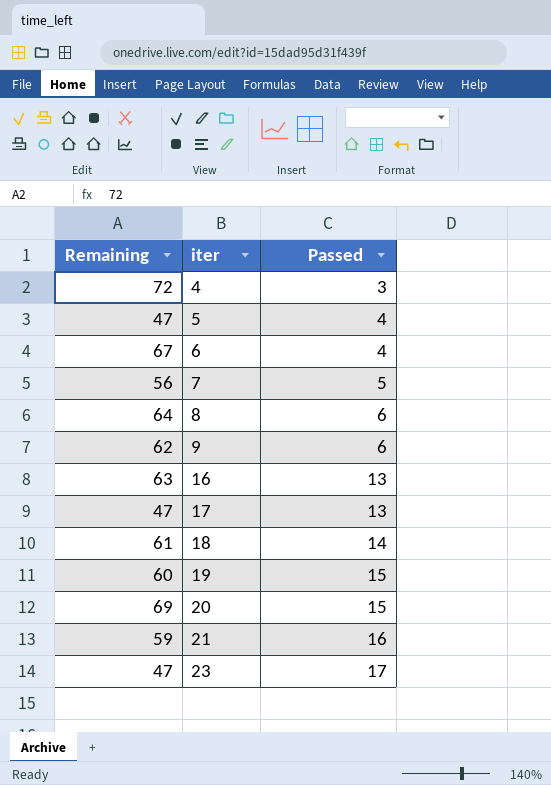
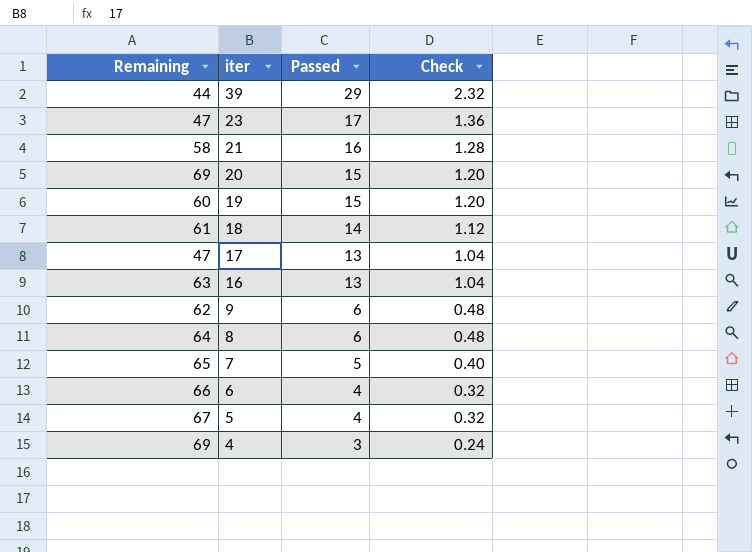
row order: iter ascending -> iter descending
column Check | formula: none -> [Passed] * 0.08
row 39: none -> 44 | 29 | 2.32
21 | Remaining: 59 -> 58
7 | Remaining: 56 -> 65
6 | Remaining: 67 -> 66
5 | Remaining: 47 -> 67
4 | Remaining: 72 -> 69

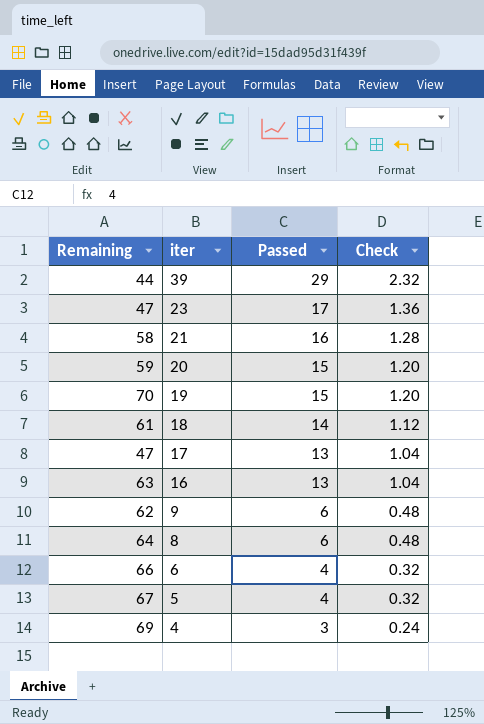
row 7: 65 | 5 | 0.40 -> none
20 | Remaining: 69 -> 59
19 | Remaining: 60 -> 70

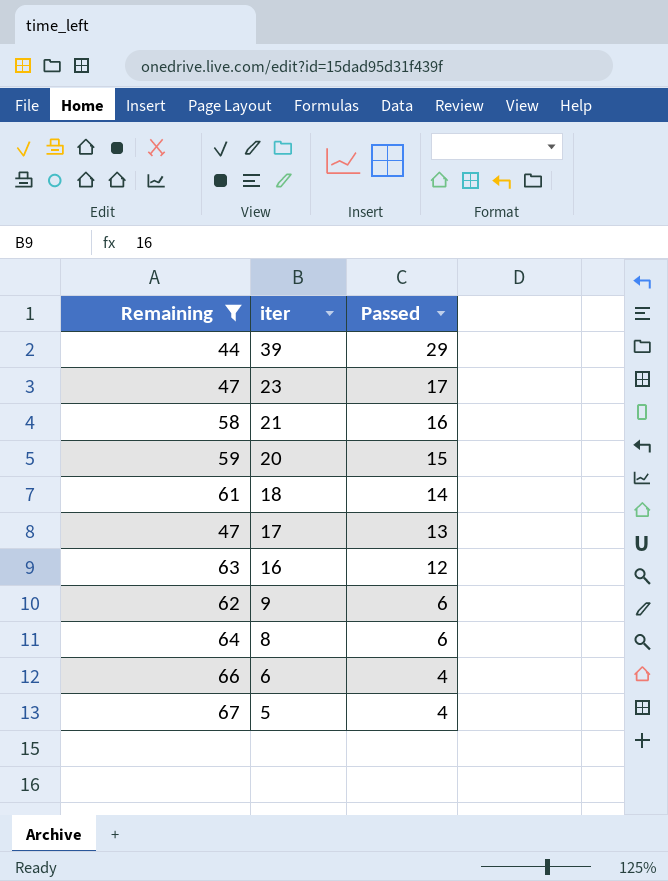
filter: none -> Remaining <= 67
column Check | formula: [Passed] * 0.08 -> none
16 | Passed: 13 -> 12

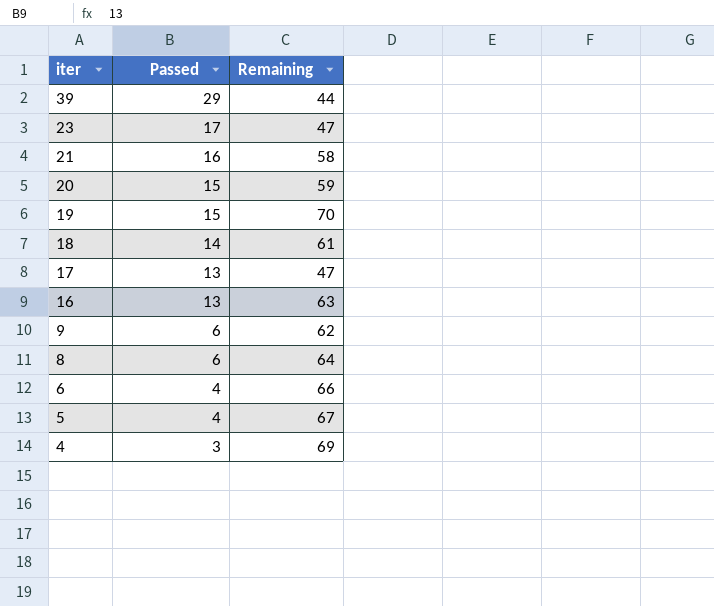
filter: Remaining <= 67 -> none
column Remaining | position: 1 -> 3
16 | Passed: 12 -> 13

